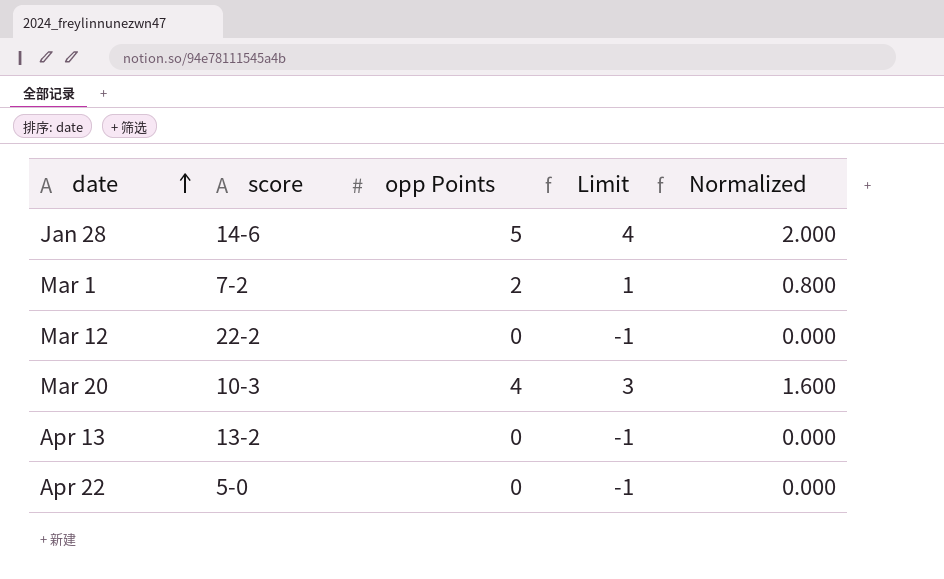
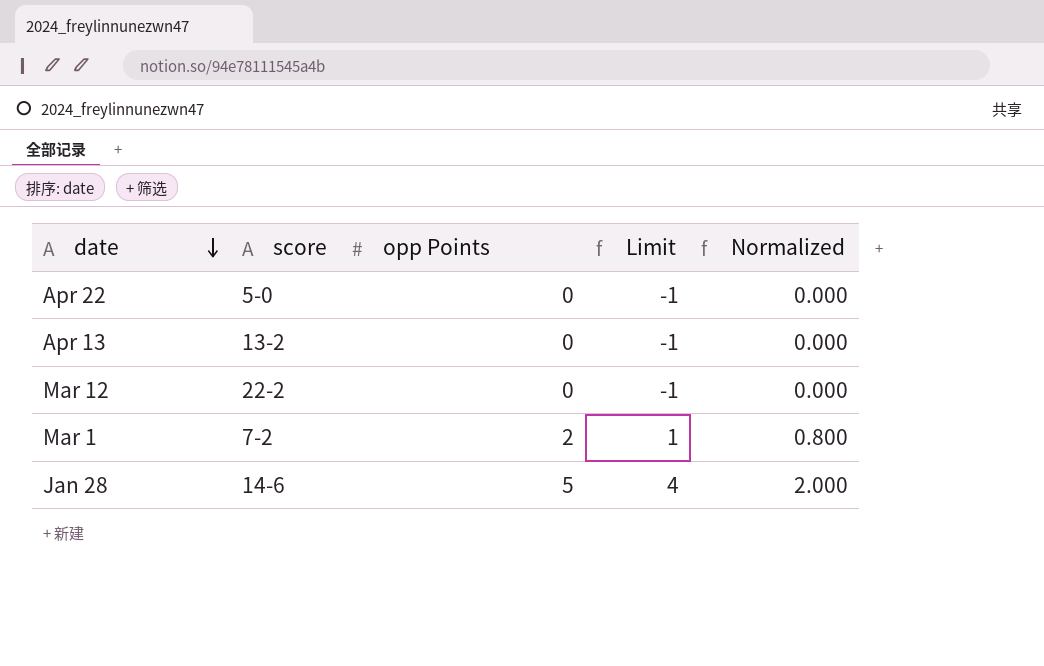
row order: date ascending -> date descending
row Mar 20: 10-3 | 4 | 3 | 1.600 -> none

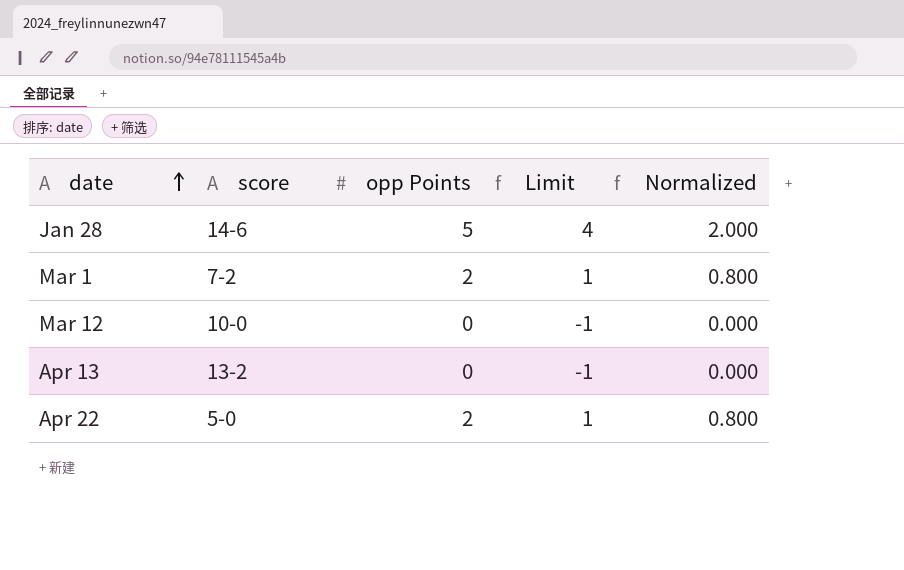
row order: date descending -> date ascending
Mar 12 | score: 22-2 -> 10-0
Apr 22 | opp Points: 0 -> 2
Apr 22 | Limit: -1 -> 1
Apr 22 | Normalized: 0.000 -> 0.800

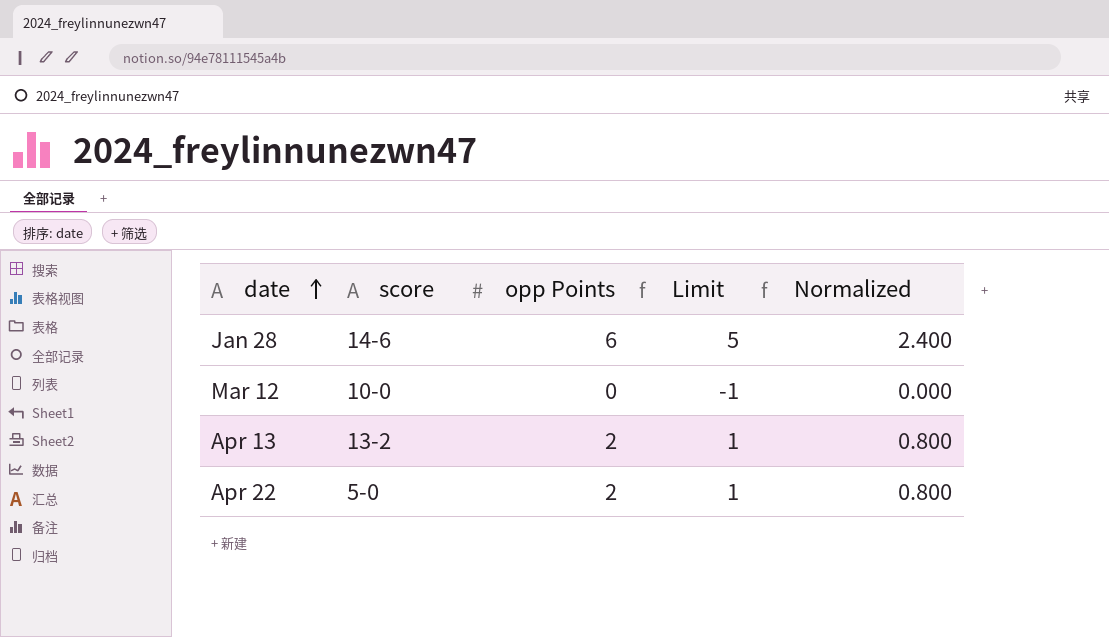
row Mar 1: 7-2 | 2 | 1 | 0.800 -> none
Jan 28 | opp Points: 5 -> 6
Jan 28 | Limit: 4 -> 5
Jan 28 | Normalized: 2.000 -> 2.400
Apr 13 | opp Points: 0 -> 2
Apr 13 | Limit: -1 -> 1
Apr 13 | Normalized: 0.000 -> 0.800

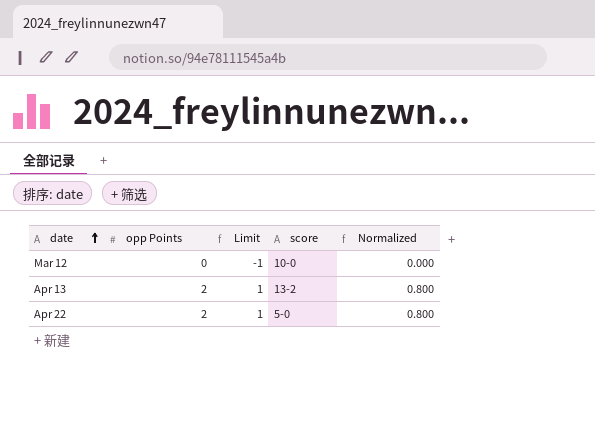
column score | position: 2 -> 4
row Jan 28: 14-6 | 6 | 5 | 2.400 -> none

